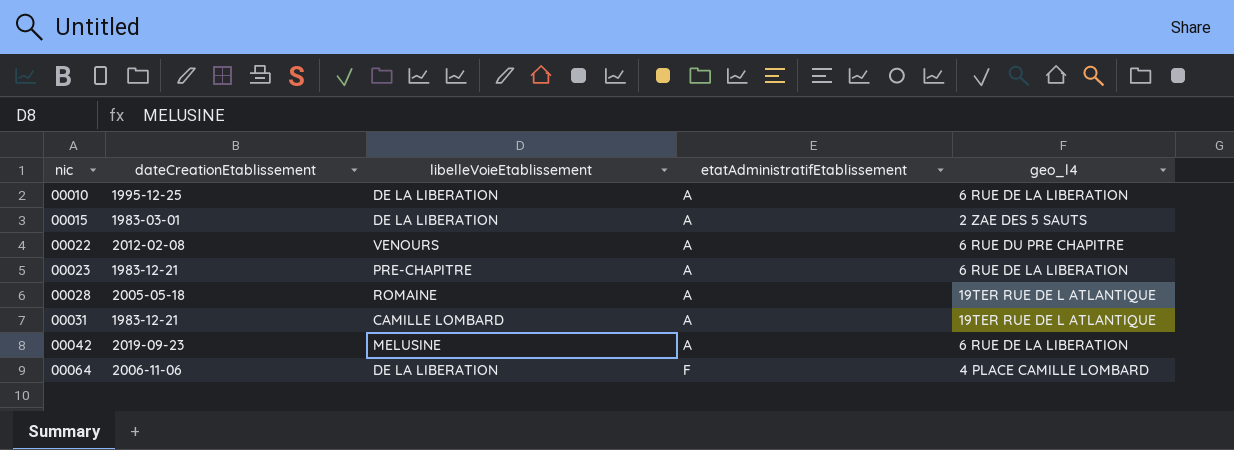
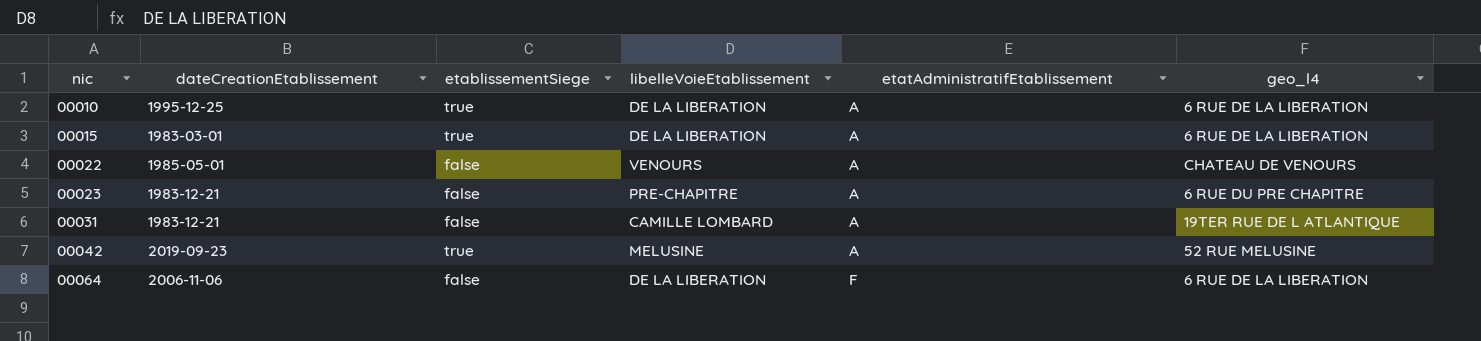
column etablissementSiege | position: none -> 3
row 00028: 2005-05-18 | ROMAINE | A | 19TER RUE DE L ATLANTIQUE -> none
00015 | geo_l4: 2 ZAE DES 5 SAUTS -> 6 RUE DE LA LIBERATION
00022 | dateCreationEtablissement: 2012-02-08 -> 1985-05-01
00022 | geo_l4: 6 RUE DU PRE CHAPITRE -> CHATEAU DE VENOURS
00023 | geo_l4: 6 RUE DE LA LIBERATION -> 6 RUE DU PRE CHAPITRE
00042 | geo_l4: 6 RUE DE LA LIBERATION -> 52 RUE MELUSINE
00064 | geo_l4: 4 PLACE CAMILLE LOMBARD -> 6 RUE DE LA LIBERATION

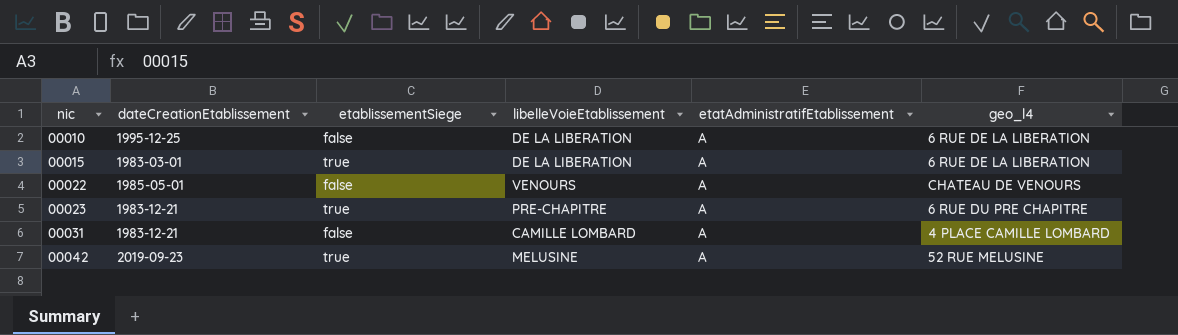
row 00064: 2006-11-06 | false | DE LA LIBERATION | F | 6 RUE DE LA LIBERATION -> none
00010 | etablissementSiege: true -> false
00023 | etablissementSiege: false -> true
00031 | geo_l4: 19TER RUE DE L ATLANTIQUE -> 4 PLACE CAMILLE LOMBARD

